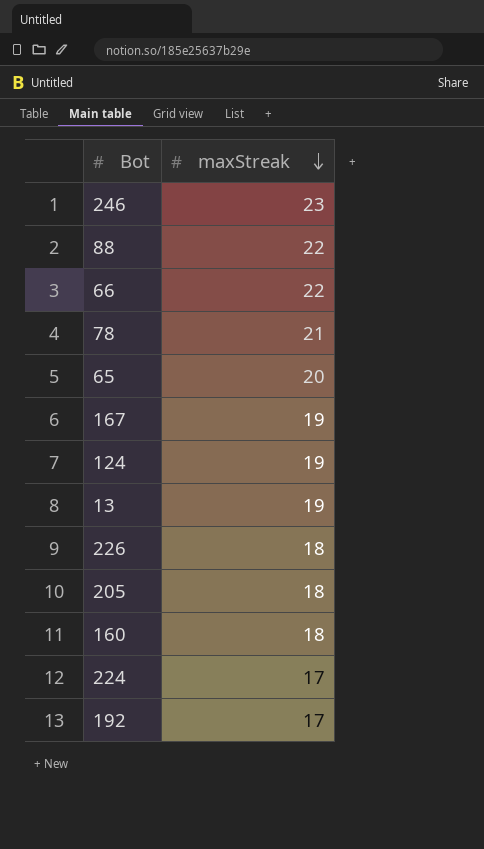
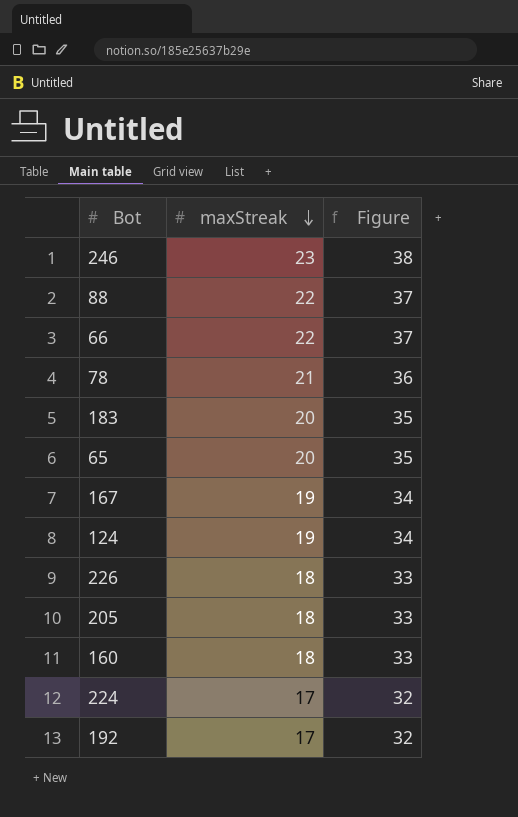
column Figure | formula: none -> [maxStreak] + 15
row 13: 19 -> none
row 183: none -> 20 | 35

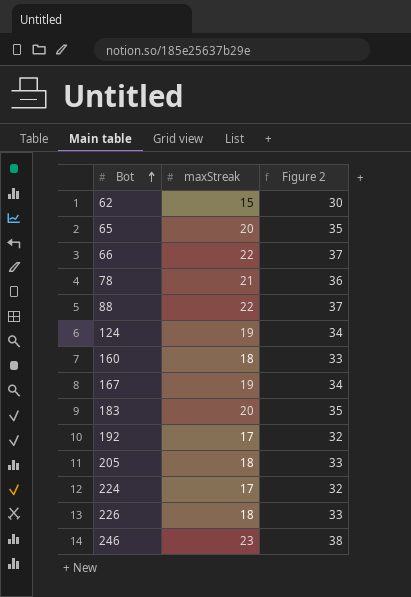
row order: maxStreak descending -> Bot ascending
column name: Figure -> Figure 2
row 62: none -> 15 | 30

